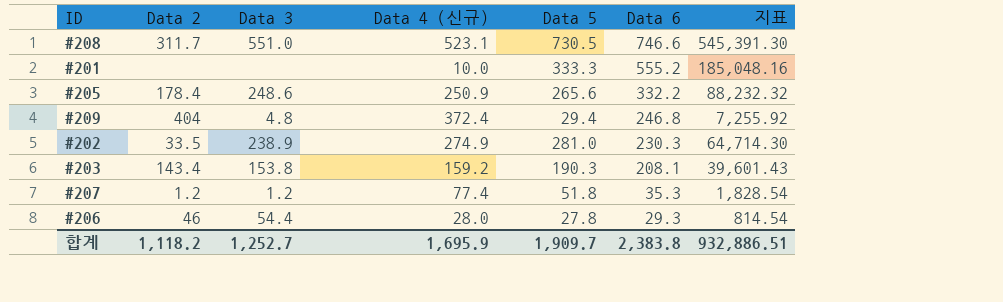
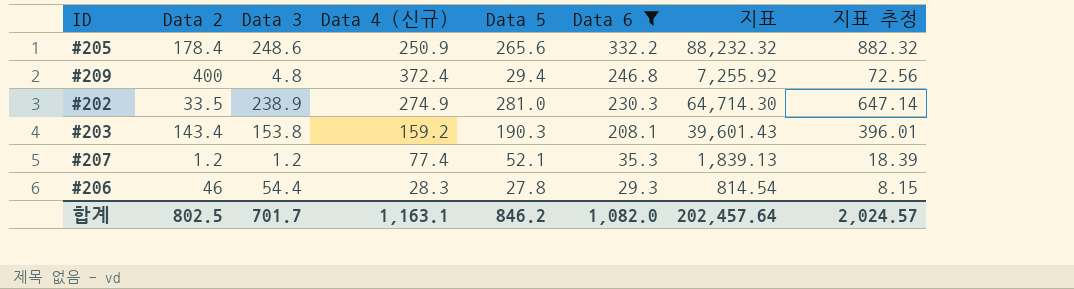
filter: none -> Data 6 <= 332.2
column 지표 추정 | formula: none -> [지표] * 0.01
#209 | Data 2: 404 -> 400
#207 | Data 5: 51.8 -> 52.1
#207 | 지표: 1,828.54 -> 1,839.13
#206 | Data 4 (신규): 28.0 -> 28.3
합계 | Data 2: 1,118.2 -> 802.5
합계 | Data 3: 1,252.7 -> 701.7
합계 | Data 4 (신규): 1,695.9 -> 1,163.1
합계 | Data 5: 1,909.7 -> 846.2
합계 | Data 6: 2,383.8 -> 1,082.0
합계 | 지표: 932,886.51 -> 202,457.64

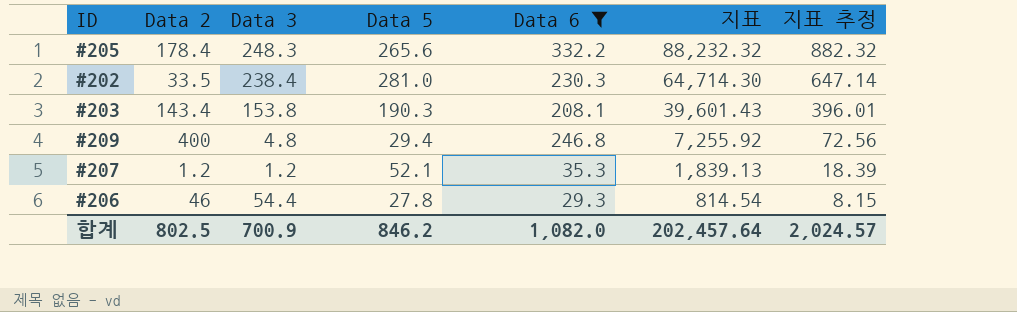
row order: Data 6 descending -> 지표 descending
column Data 4 (신규) | position: 4 -> none
#205 | Data 3: 248.6 -> 248.3
#202 | Data 3: 238.9 -> 238.4
합계 | Data 3: 701.7 -> 700.9

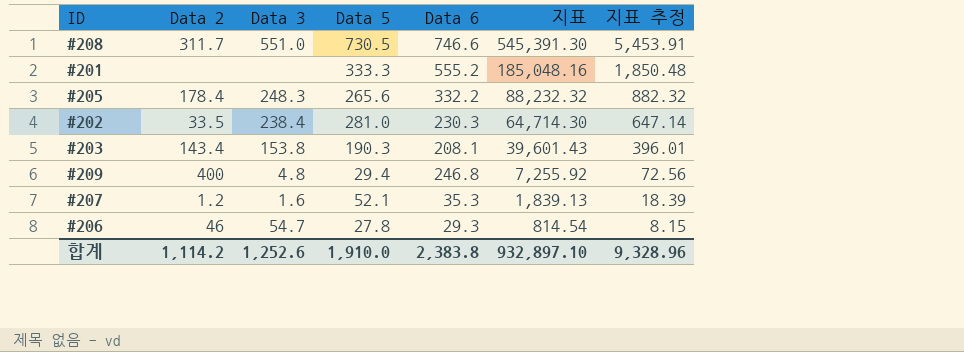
filter: Data 6 <= 332.2 -> none
#207 | Data 3: 1.2 -> 1.6
#206 | Data 3: 54.4 -> 54.7
합계 | Data 2: 802.5 -> 1,114.2
합계 | Data 3: 700.9 -> 1,252.6
합계 | Data 5: 846.2 -> 1,910.0
합계 | Data 6: 1,082.0 -> 2,383.8
합계 | 지표: 202,457.64 -> 932,897.10
합계 | 지표 추정: 2,024.57 -> 9,328.96

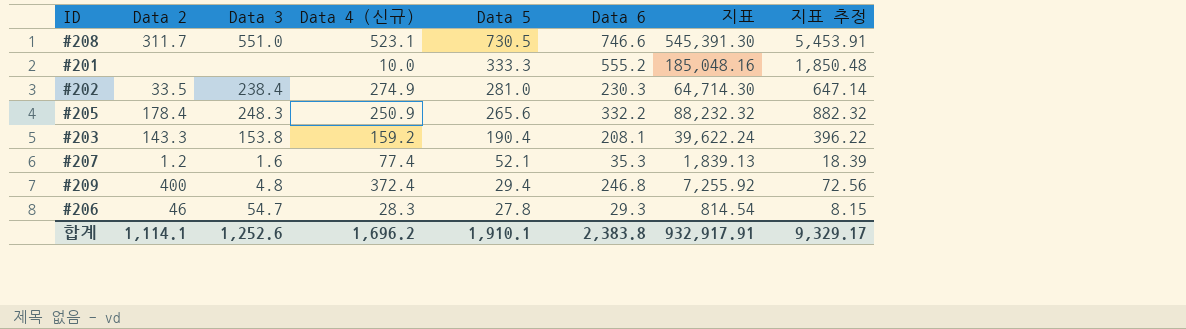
row order: 지표 descending -> Data 5 descending
column Data 4 (신규) | position: none -> 4
#203 | Data 2: 143.4 -> 143.3
#203 | Data 5: 190.3 -> 190.4
#203 | 지표: 39,601.43 -> 39,622.24
#203 | 지표 추정: 396.01 -> 396.22
합계 | Data 2: 1,114.2 -> 1,114.1
합계 | Data 5: 1,910.0 -> 1,910.1
합계 | 지표: 932,897.10 -> 932,917.91
합계 | 지표 추정: 9,328.96 -> 9,329.17

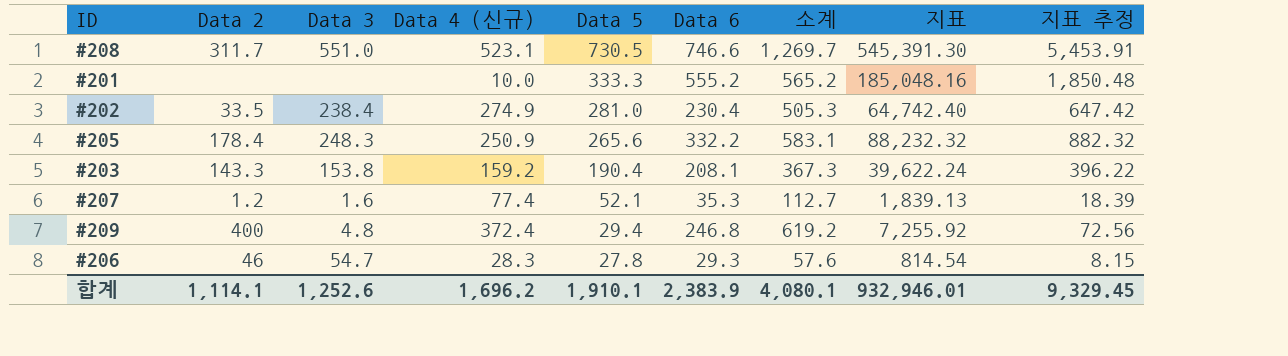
column 소계 | formula: none -> [Data 4 (신규)] + [Data 6]
#202 | Data 6: 230.3 -> 230.4
#202 | 지표: 64,714.30 -> 64,742.40
#202 | 지표 추정: 647.14 -> 647.42
합계 | Data 6: 2,383.8 -> 2,383.9
합계 | 지표: 932,917.91 -> 932,946.01
합계 | 지표 추정: 9,329.17 -> 9,329.45

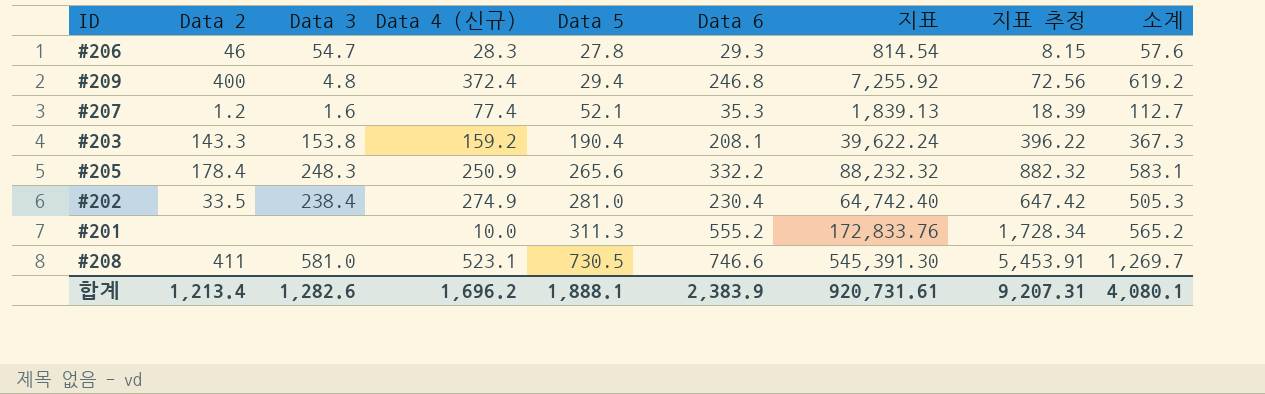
row order: Data 5 descending -> Data 5 ascending
column 소계 | position: 7 -> 9
#201 | Data 5: 333.3 -> 311.3
#201 | 지표: 185,048.16 -> 172,833.76
#201 | 지표 추정: 1,850.48 -> 1,728.34
#208 | Data 2: 311.7 -> 411
#208 | Data 3: 551.0 -> 581.0
합계 | Data 2: 1,114.1 -> 1,213.4
합계 | Data 3: 1,252.6 -> 1,282.6
합계 | Data 5: 1,910.1 -> 1,888.1
합계 | 지표: 932,946.01 -> 920,731.61
합계 | 지표 추정: 9,329.45 -> 9,207.31

